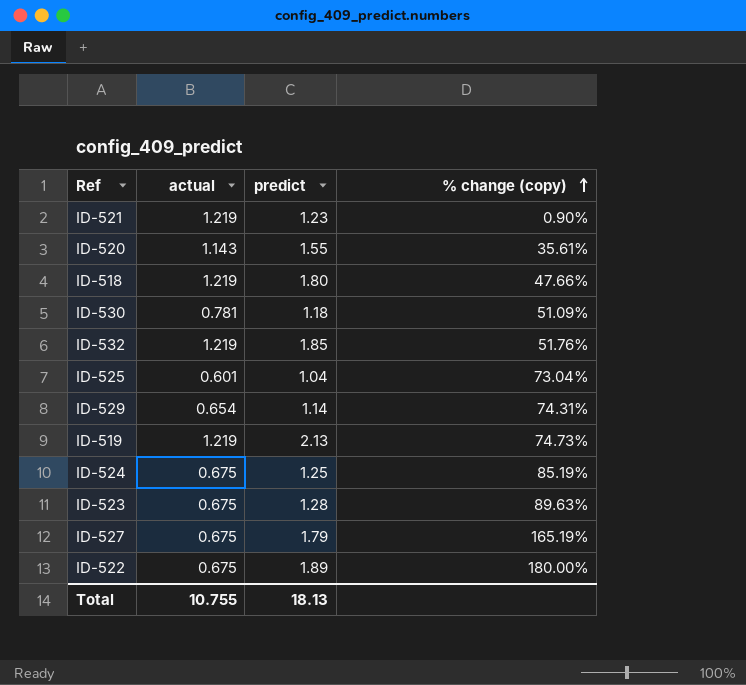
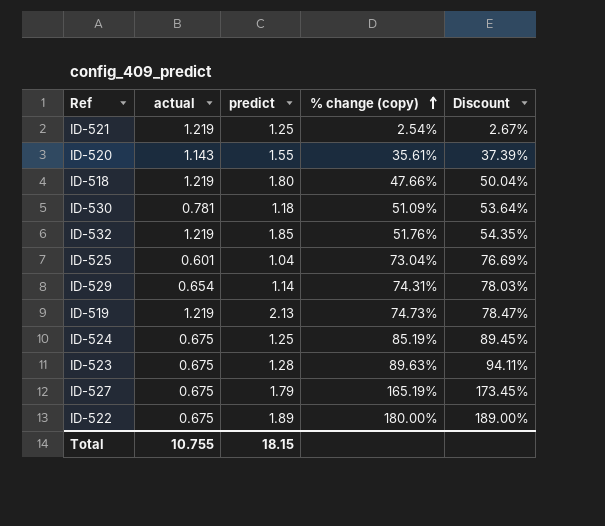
column Discount | formula: none -> [% change (copy)] * 1.05
ID-521 | predict: 1.23 -> 1.25
ID-521 | % change (copy): 0.90% -> 2.54%
Total | predict: 18.13 -> 18.15

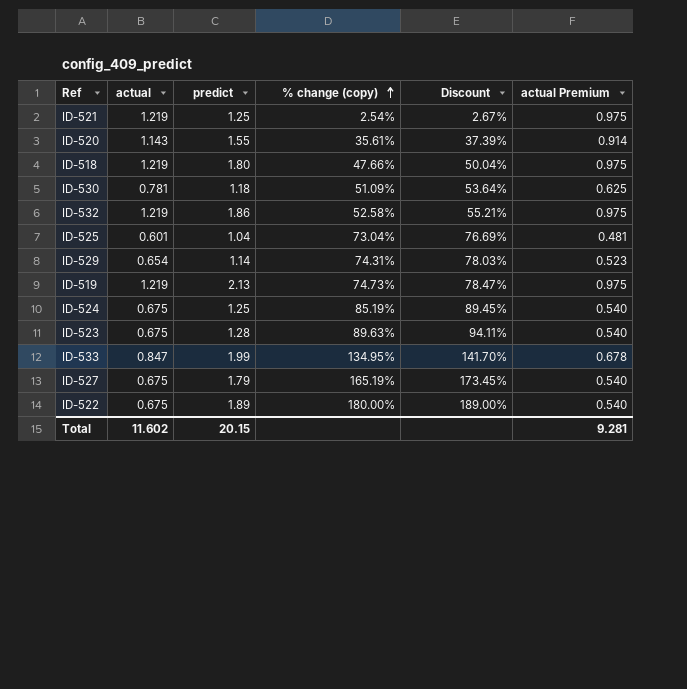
column actual Premium | formula: none -> [actual] * 0.8
ID-532 | predict: 1.85 -> 1.86
ID-532 | % change (copy): 51.76% -> 52.58%
ID-532 | Discount: 54.35% -> 55.21%
row ID-533: none -> 0.847 | 1.99 | 134.95% | 141.70% | 0.678
Total | actual: 10.755 -> 11.602
Total | predict: 18.15 -> 20.15

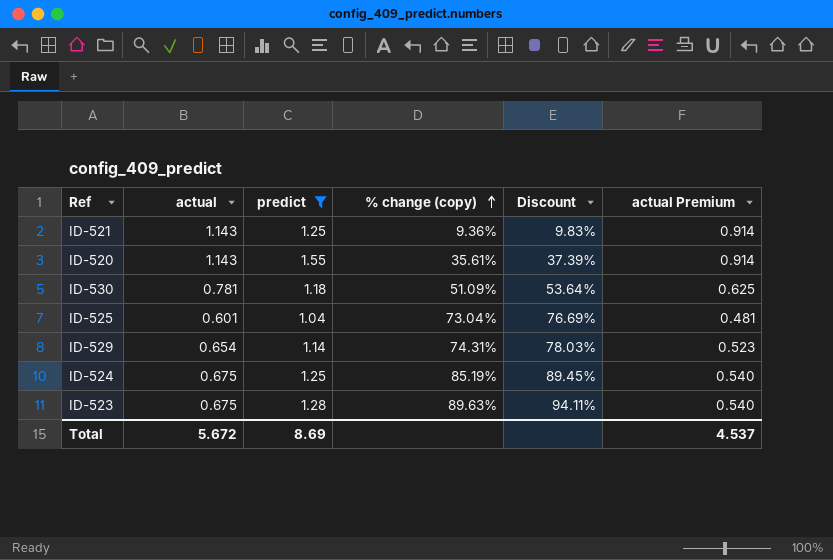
filter: none -> predict <= 1.55
ID-521 | actual: 1.219 -> 1.143
ID-521 | % change (copy): 2.54% -> 9.36%
ID-521 | Discount: 2.67% -> 9.83%
ID-521 | actual Premium: 0.975 -> 0.914
Total | actual: 11.602 -> 5.672
Total | predict: 20.15 -> 8.69
Total | actual Premium: 9.281 -> 4.537

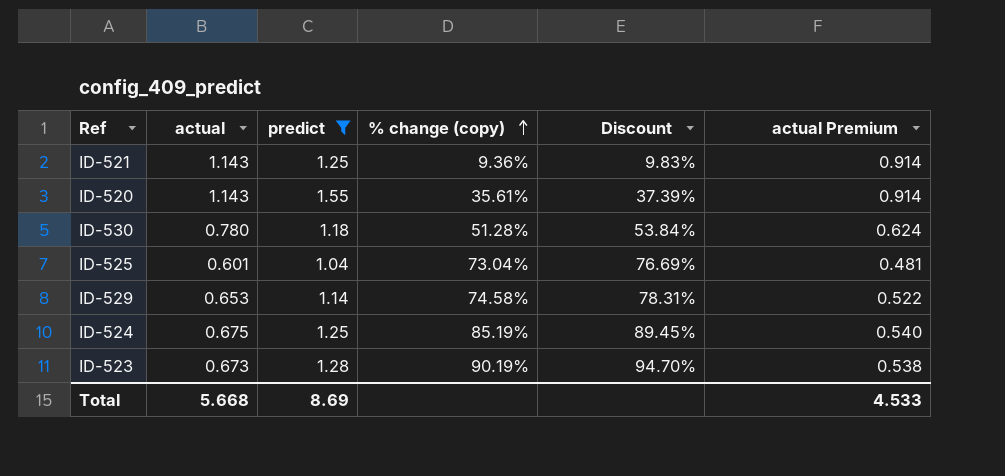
ID-530 | actual: 0.781 -> 0.780
ID-530 | % change (copy): 51.09% -> 51.28%
ID-530 | Discount: 53.64% -> 53.84%
ID-530 | actual Premium: 0.625 -> 0.624
ID-529 | actual: 0.654 -> 0.653
ID-529 | % change (copy): 74.31% -> 74.58%
ID-529 | Discount: 78.03% -> 78.31%
ID-529 | actual Premium: 0.523 -> 0.522
ID-523 | actual: 0.675 -> 0.673
ID-523 | % change (copy): 89.63% -> 90.19%
ID-523 | Discount: 94.11% -> 94.70%
ID-523 | actual Premium: 0.540 -> 0.538
Total | actual: 5.672 -> 5.668
Total | actual Premium: 4.537 -> 4.533

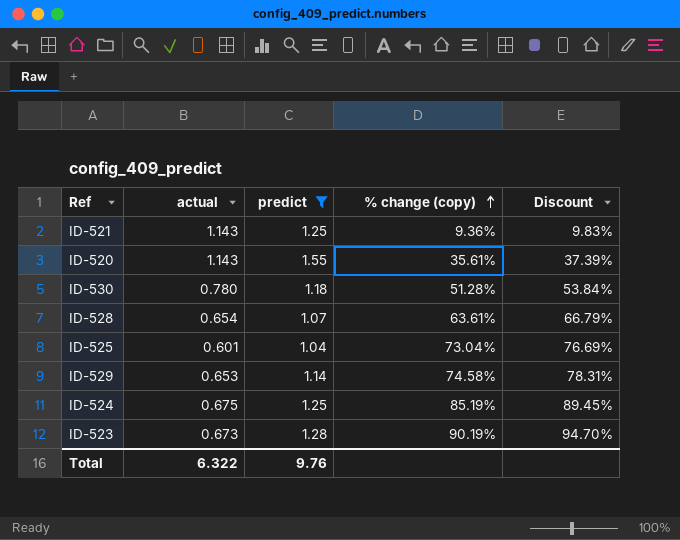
column actual Premium | formula: [actual] * 0.8 -> none
row ID-528: none -> 0.654 | 1.07 | 63.61% | 66.79%
Total | actual: 5.668 -> 6.322
Total | predict: 8.69 -> 9.76

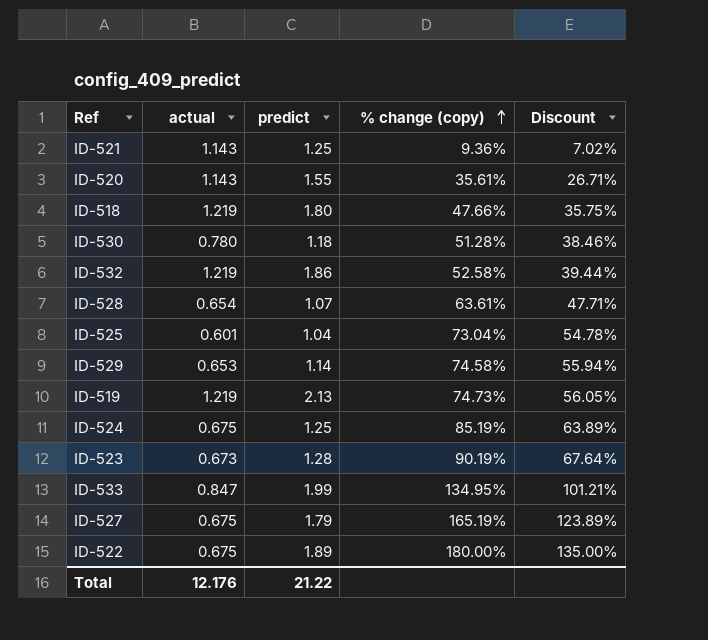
filter: predict <= 1.55 -> none
column Discount | formula: [% change (copy)] * 1.05 -> [% change (copy)] * 0.75
Total | actual: 6.322 -> 12.176
Total | predict: 9.76 -> 21.22

